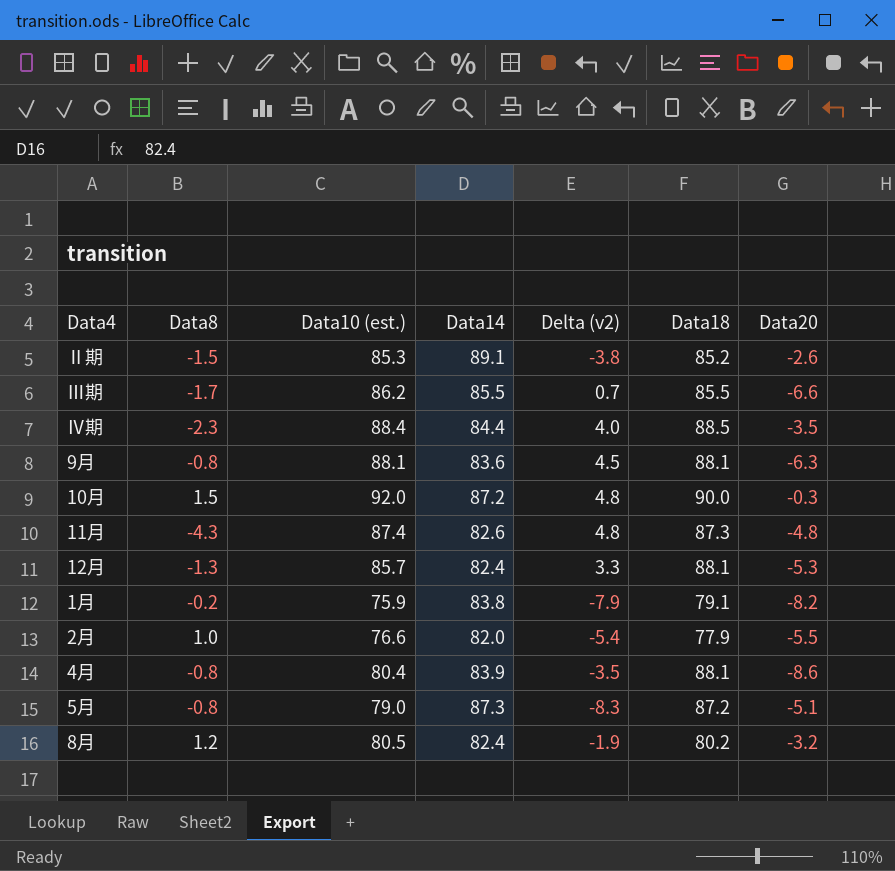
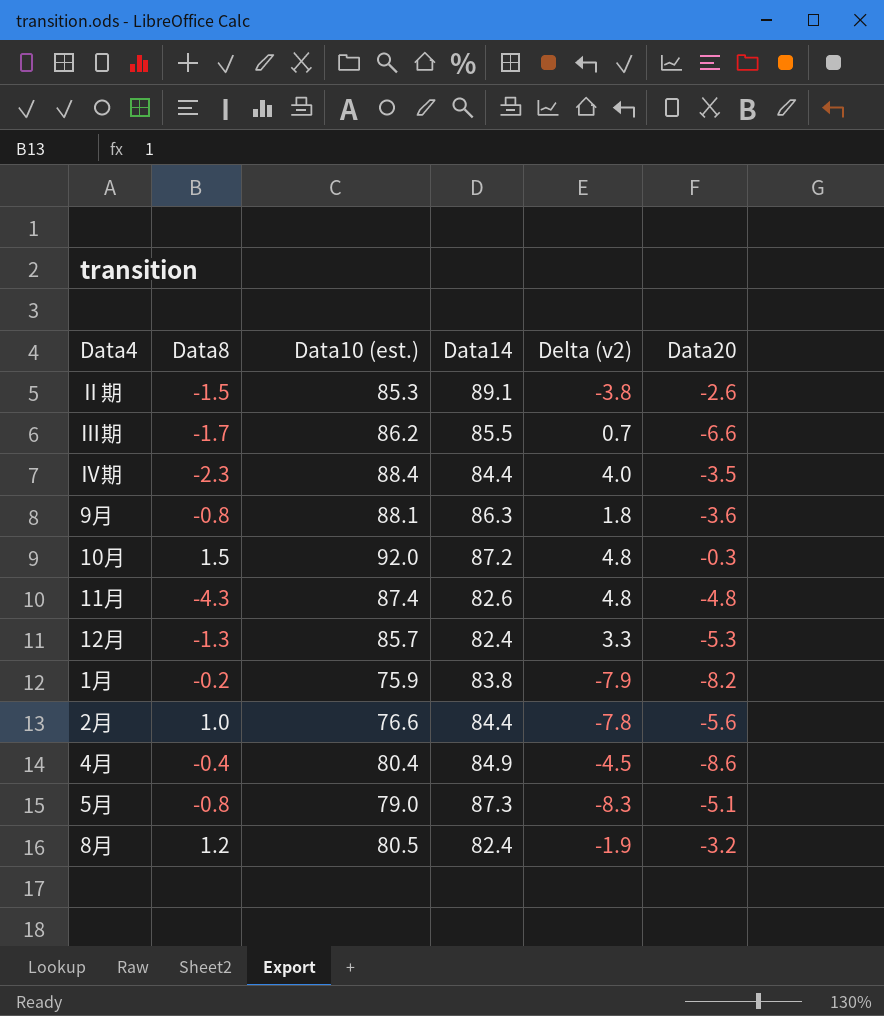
column Data18 | position: 6 -> none
9月 | Data14: 83.6 -> 86.3
9月 | Delta (v2): 4.5 -> 1.8
9月 | Data20: -6.3 -> -3.6
2月 | Data14: 82.0 -> 84.4
2月 | Delta (v2): -5.4 -> -7.8
2月 | Data20: -5.5 -> -5.6
4月 | Data8: -0.8 -> -0.4
4月 | Data14: 83.9 -> 84.9
4月 | Delta (v2): -3.5 -> -4.5

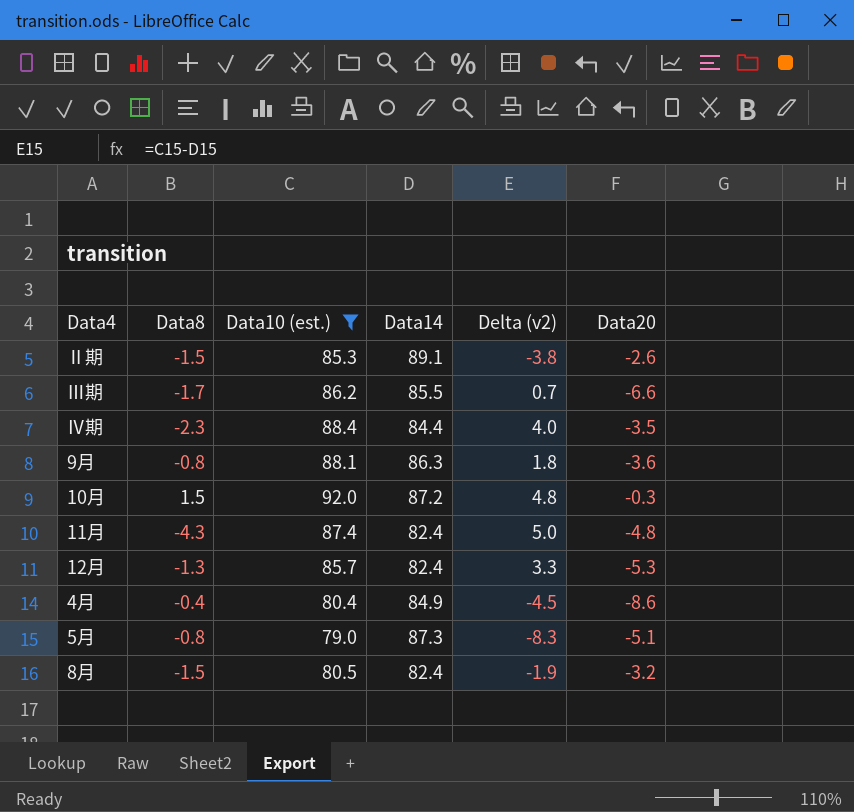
filter: none -> Data10 (est.) >= 79.0
11月 | Data14: 82.6 -> 82.4
11月 | Delta (v2): 4.8 -> 5.0
8月 | Data8: 1.2 -> -1.5

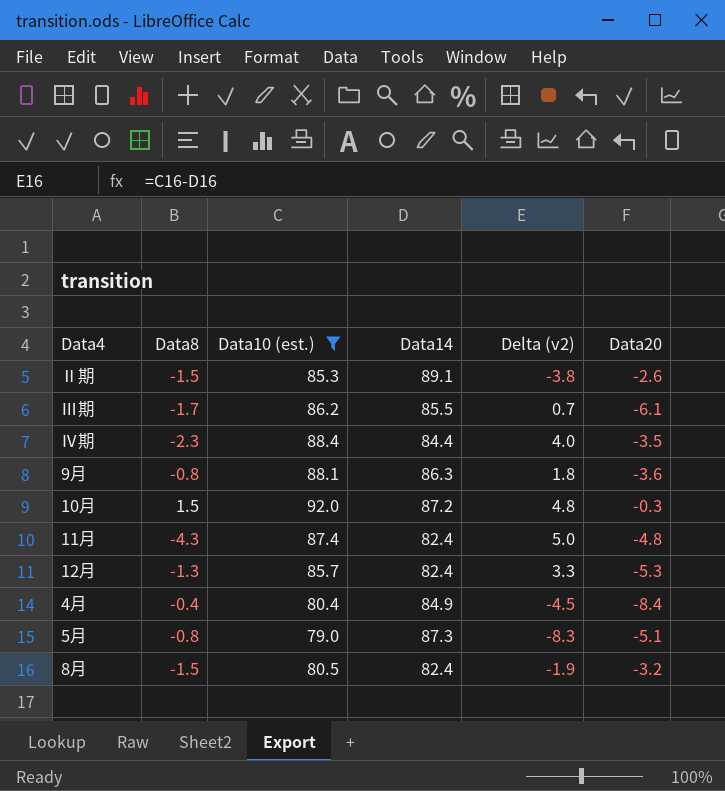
Ⅲ期 | Data20: -6.6 -> -6.1
4月 | Data20: -8.6 -> -8.4

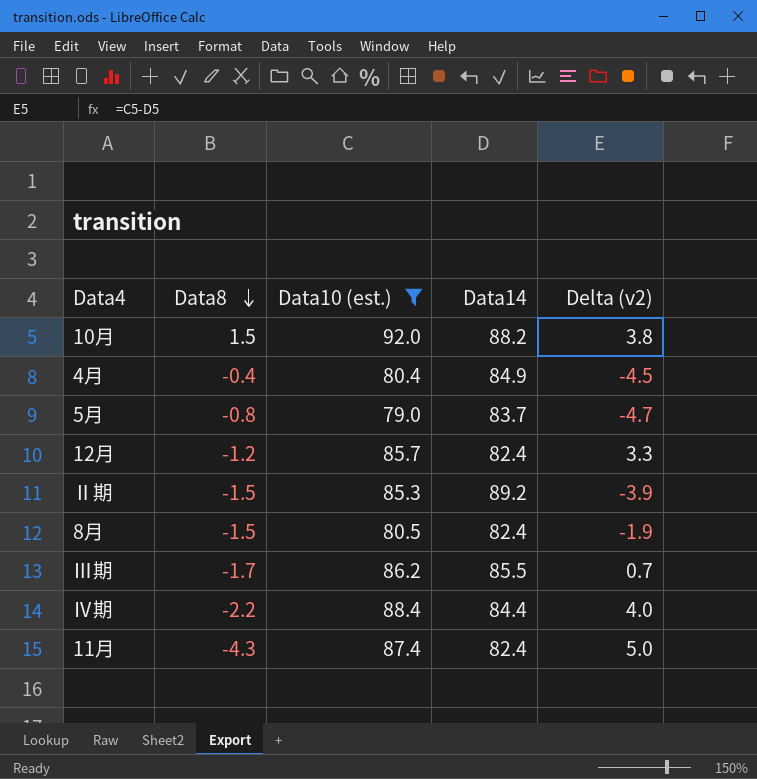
row order: none -> Data8 descending
column Data20 | position: 6 -> none
row 9月: -0.8 | 88.1 | 86.3 | 1.8 | -3.6 -> none
10月 | Data14: 87.2 -> 88.2
10月 | Delta (v2): 4.8 -> 3.8
5月 | Data14: 87.3 -> 83.7
5月 | Delta (v2): -8.3 -> -4.7
12月 | Data8: -1.3 -> -1.2
Ⅱ期 | Data14: 89.1 -> 89.2
Ⅱ期 | Delta (v2): -3.8 -> -3.9
Ⅳ期 | Data8: -2.3 -> -2.2

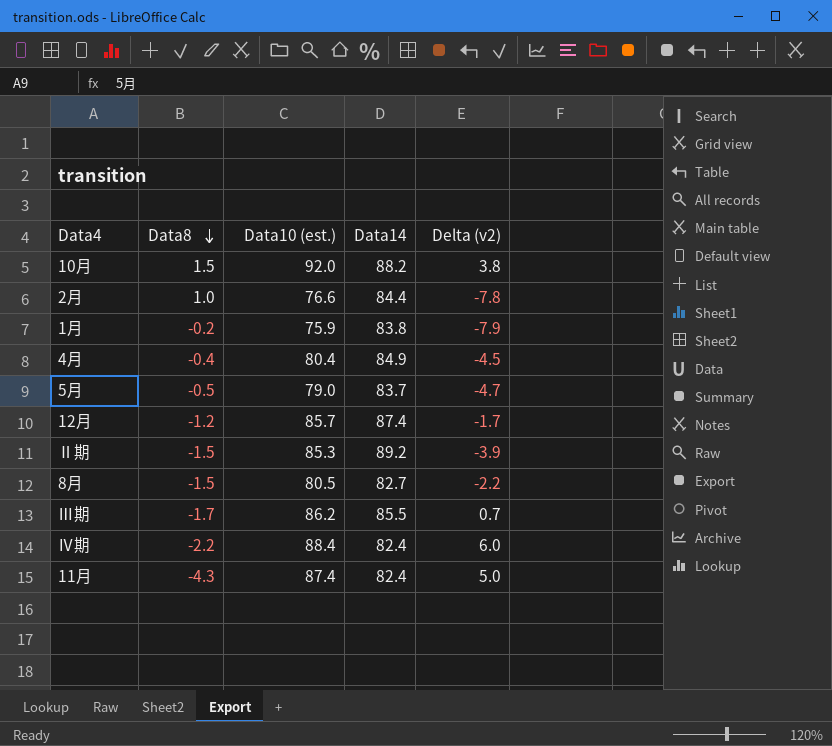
filter: Data10 (est.) >= 79.0 -> none
5月 | Data8: -0.8 -> -0.5
12月 | Data14: 82.4 -> 87.4
12月 | Delta (v2): 3.3 -> -1.7
8月 | Data14: 82.4 -> 82.7
8月 | Delta (v2): -1.9 -> -2.2
Ⅳ期 | Data14: 84.4 -> 82.4
Ⅳ期 | Delta (v2): 4.0 -> 6.0

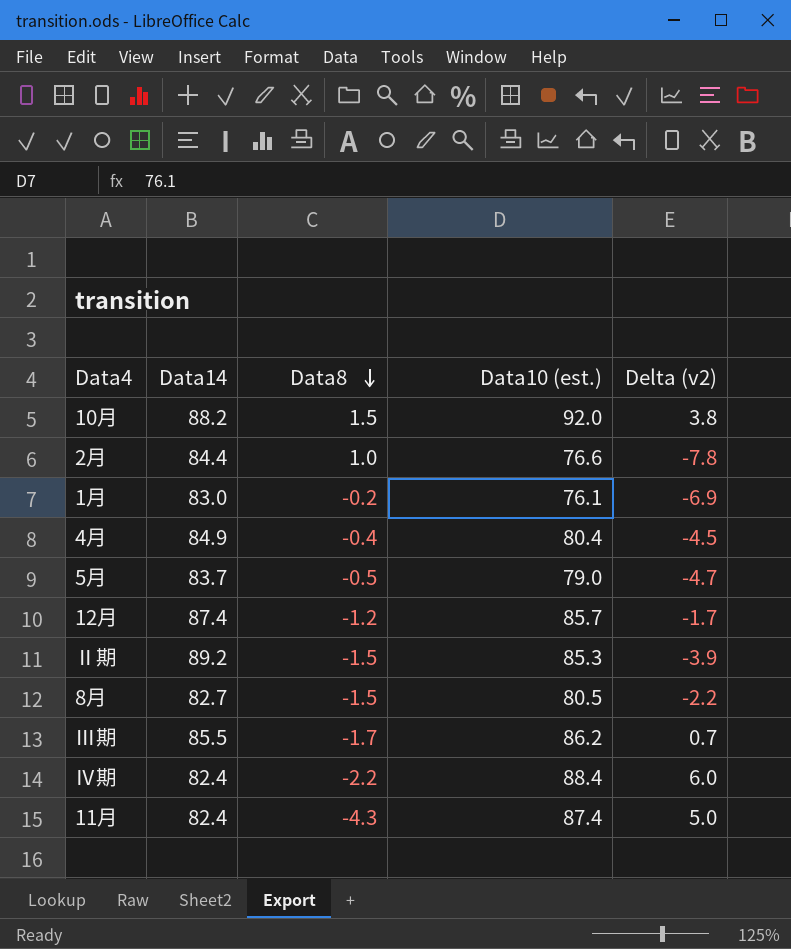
column Data14 | position: 4 -> 2
1月 | Data14: 83.8 -> 83.0
1月 | Data10 (est.): 75.9 -> 76.1
1月 | Delta (v2): -7.9 -> -6.9

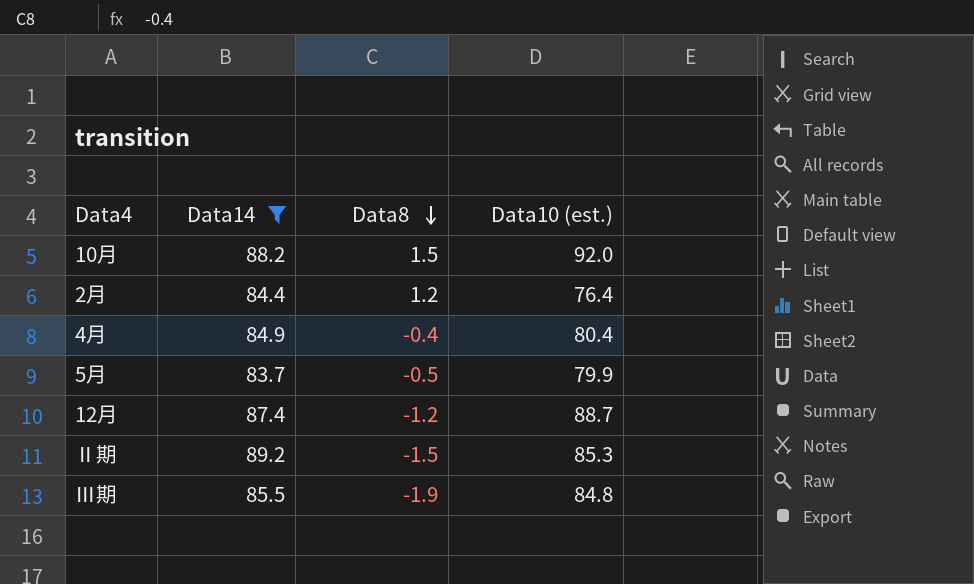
filter: none -> Data14 >= 83.7
column Delta (v2) | formula: [Data10 (est.)] - [Data14] -> none
2月 | Data8: 1.0 -> 1.2
2月 | Data10 (est.): 76.6 -> 76.4
5月 | Data10 (est.): 79.0 -> 79.9
12月 | Data10 (est.): 85.7 -> 88.7
Ⅲ期 | Data8: -1.7 -> -1.9
Ⅲ期 | Data10 (est.): 86.2 -> 84.8

